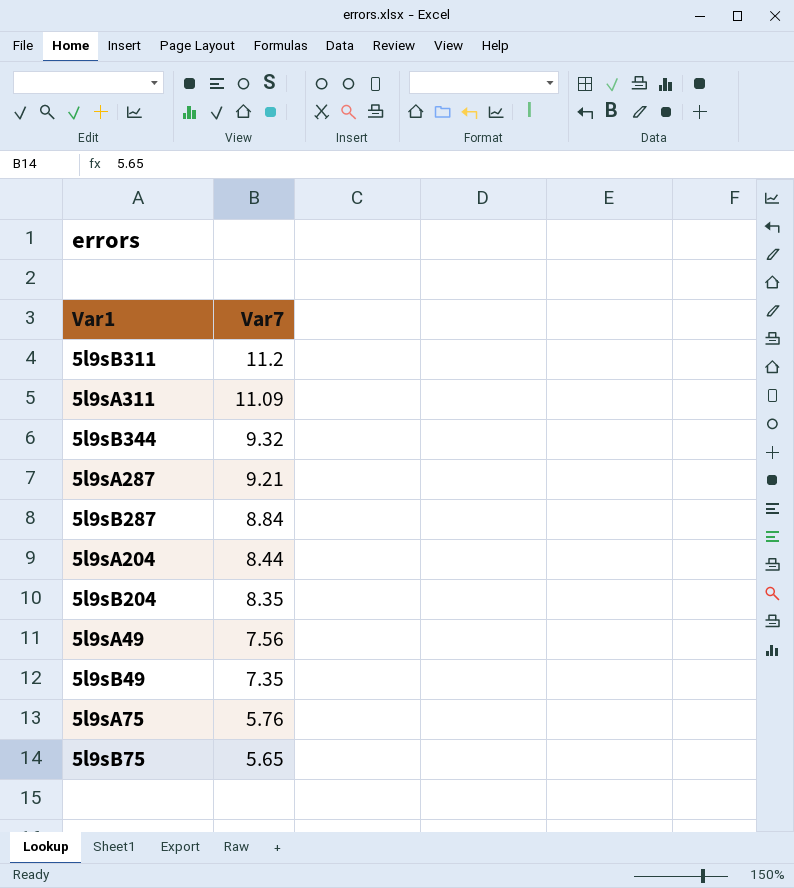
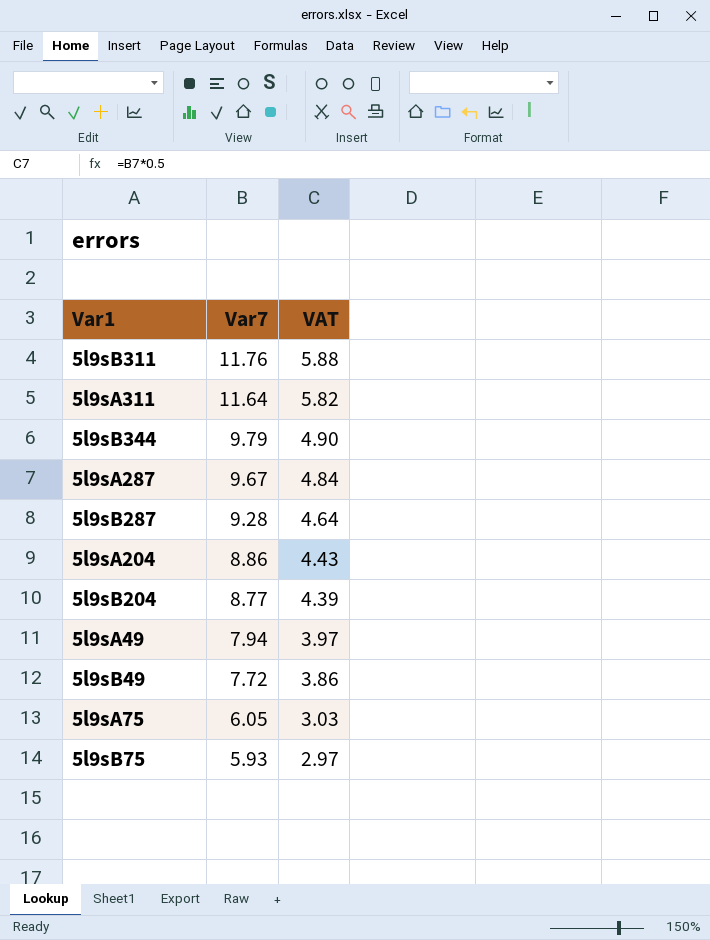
column VAT | formula: none -> [Var7] * 0.5
5l9sB311 | Var7: 11.2 -> 11.76
5l9sA311 | Var7: 11.09 -> 11.64
5l9sB344 | Var7: 9.32 -> 9.79
5l9sA287 | Var7: 9.21 -> 9.67
5l9sB287 | Var7: 8.84 -> 9.28
5l9sA204 | Var7: 8.44 -> 8.86
5l9sB204 | Var7: 8.35 -> 8.77
5l9sA49 | Var7: 7.56 -> 7.94
5l9sB49 | Var7: 7.35 -> 7.72
5l9sA75 | Var7: 5.76 -> 6.05
5l9sB75 | Var7: 5.65 -> 5.93

